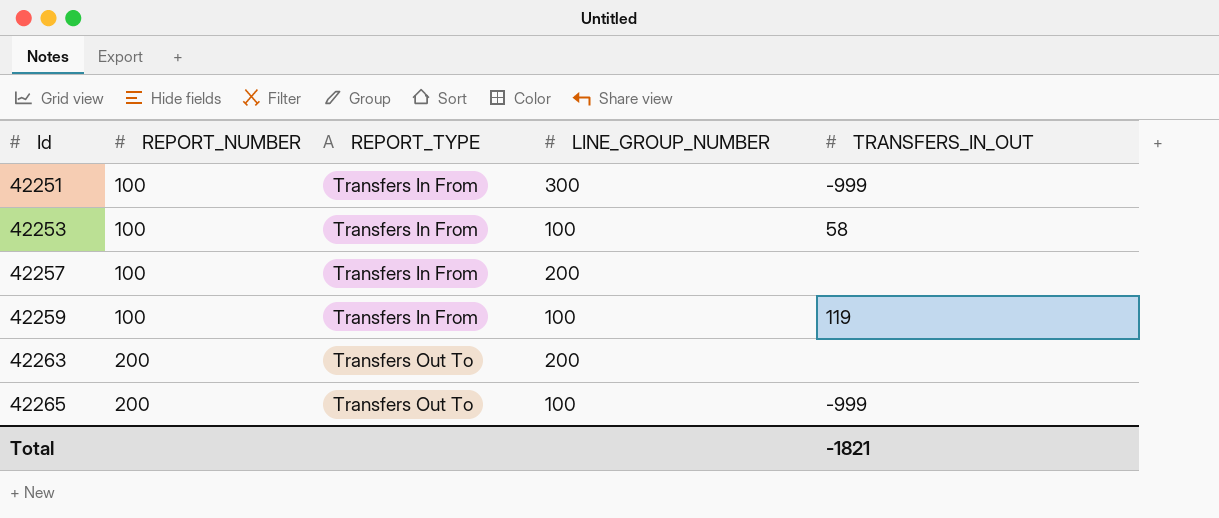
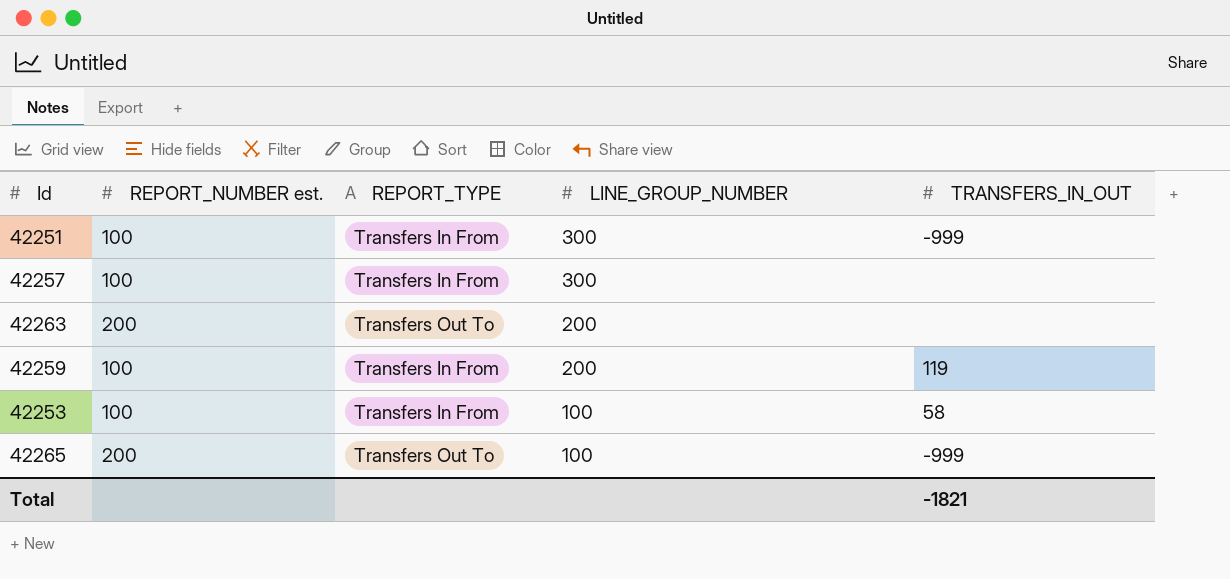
row order: Id ascending -> LINE_GROUP_NUMBER descending
column name: REPORT_NUMBER -> REPORT_NUMBER est.
42257 | LINE_GROUP_NUMBER: 200 -> 300
42259 | LINE_GROUP_NUMBER: 100 -> 200

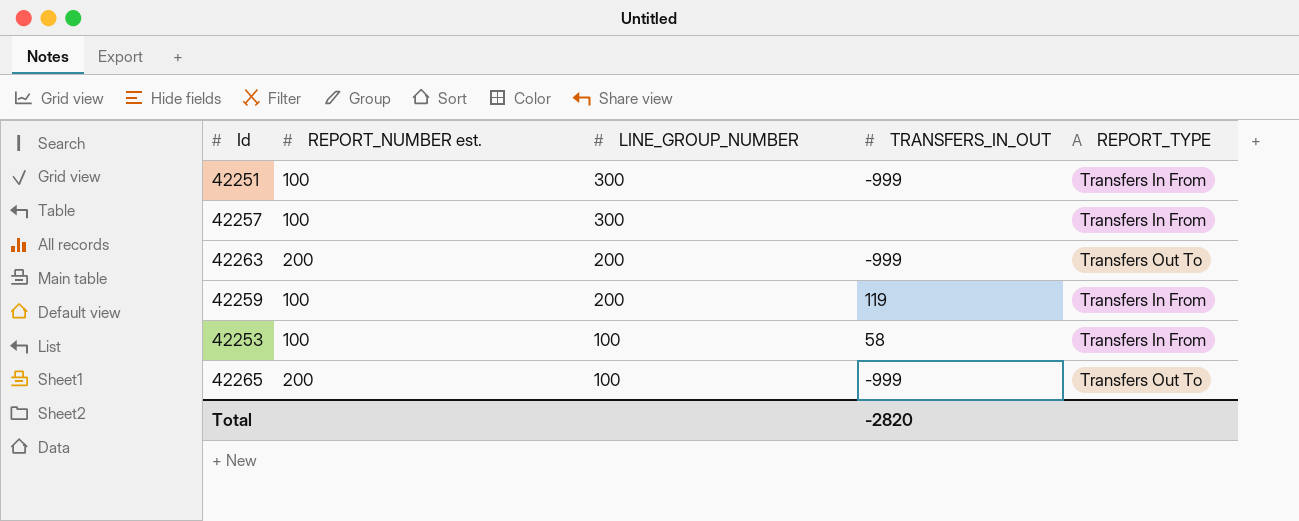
column REPORT_TYPE | position: 3 -> 5
42263 | TRANSFERS_IN_OUT: none -> -999
Total | TRANSFERS_IN_OUT: -1821 -> -2820

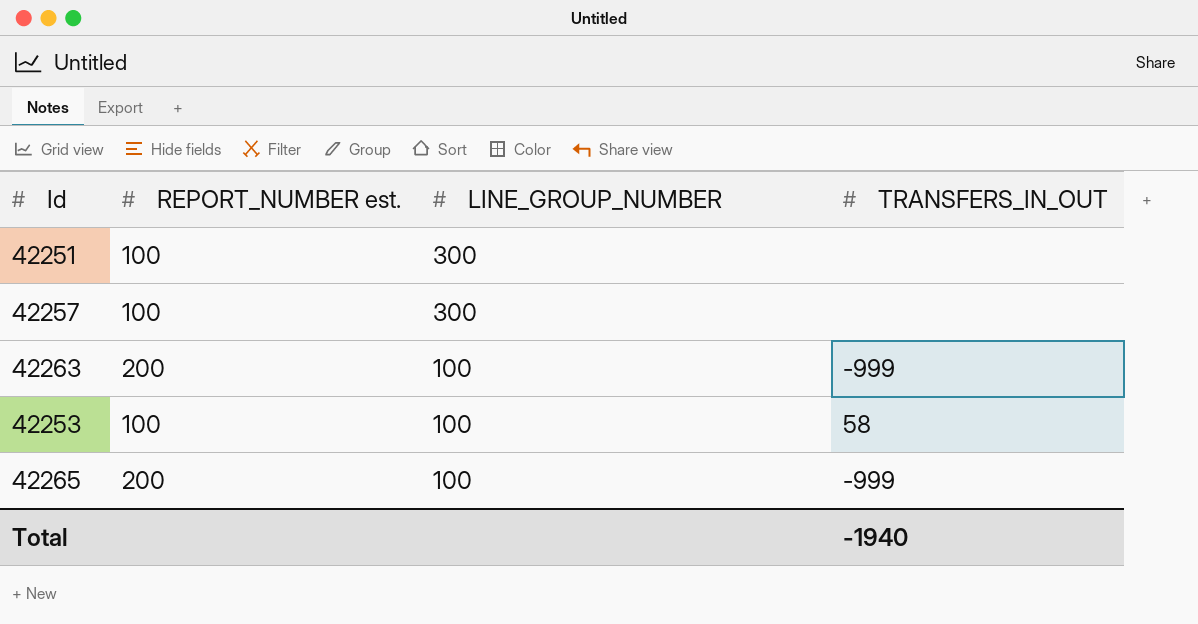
column REPORT_TYPE | position: 5 -> none
row 42259: 100 | 200 | 119 | Transfers In From -> none
42251 | TRANSFERS_IN_OUT: -999 -> none
42263 | LINE_GROUP_NUMBER: 200 -> 100
Total | TRANSFERS_IN_OUT: -2820 -> -1940

